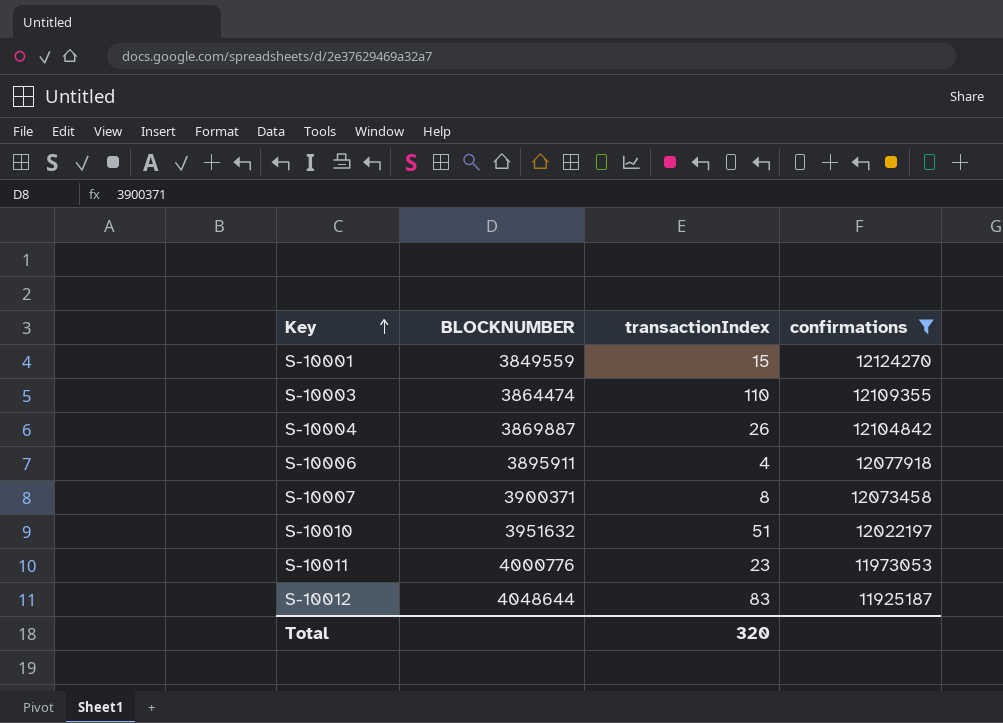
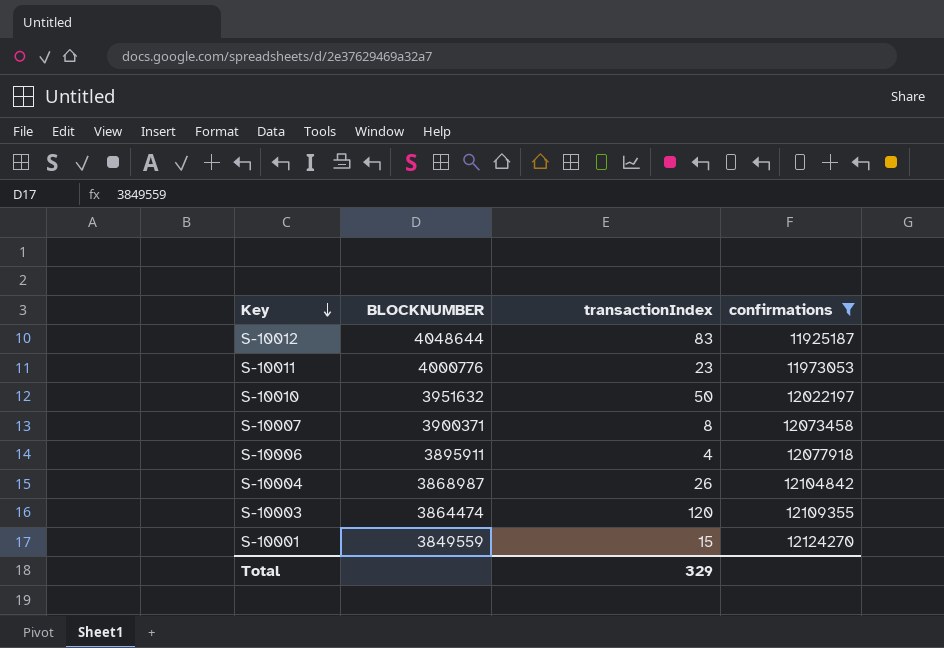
row order: Key ascending -> Key descending
S-10010 | transactionIndex: 51 -> 50
S-10004 | BLOCKNUMBER: 3869887 -> 3868987
S-10003 | transactionIndex: 110 -> 120
Total | transactionIndex: 320 -> 329

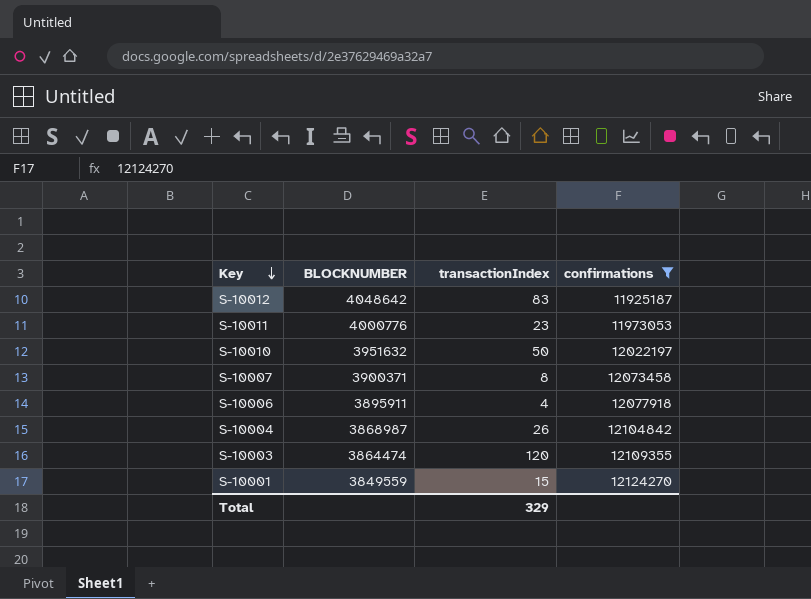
S-10012 | BLOCKNUMBER: 4048644 -> 4048642

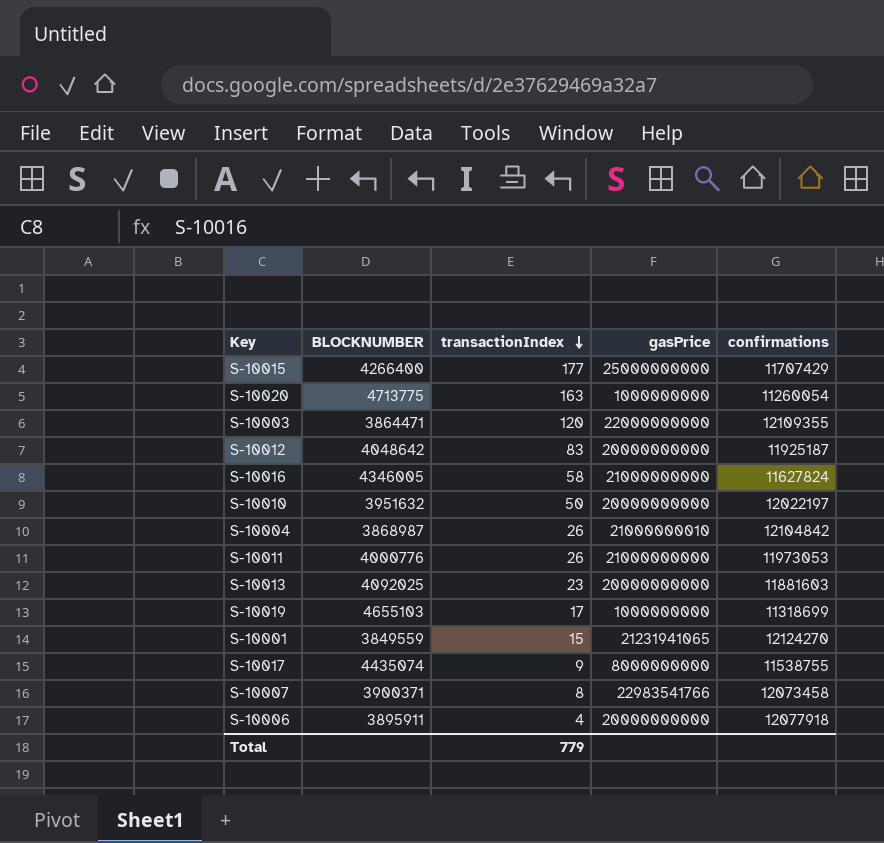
filter: confirmations >= 11925187 -> none
row order: Key descending -> transactionIndex descending
column gasPrice | position: none -> 4
S-10003 | BLOCKNUMBER: 3864474 -> 3864471
S-10011 | transactionIndex: 23 -> 26
Total | transactionIndex: 329 -> 779

